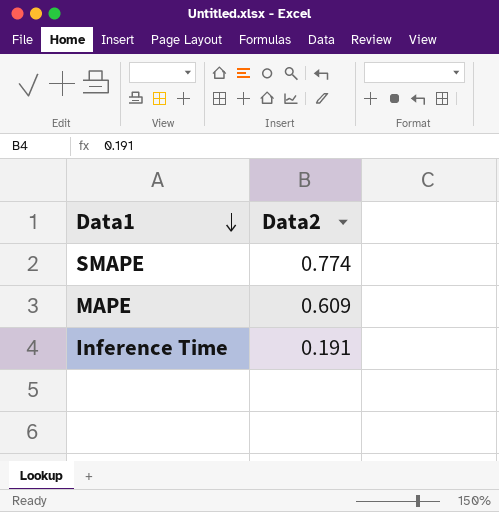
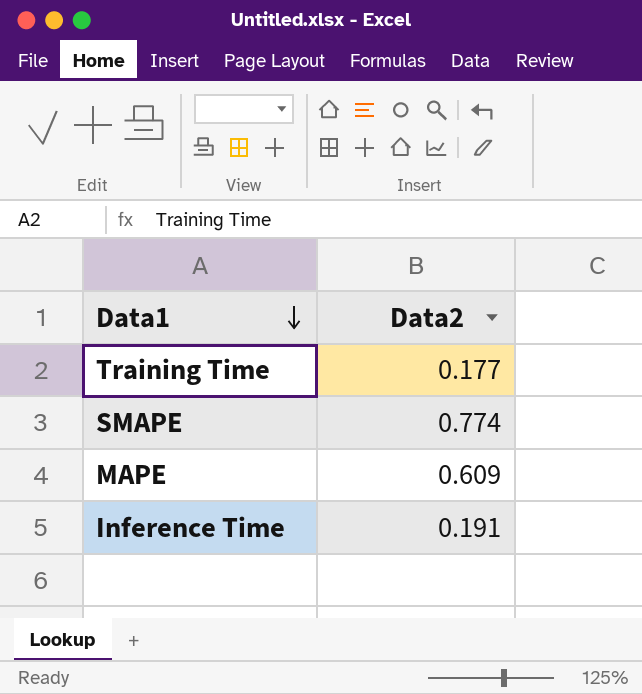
row Training Time: none -> 0.177

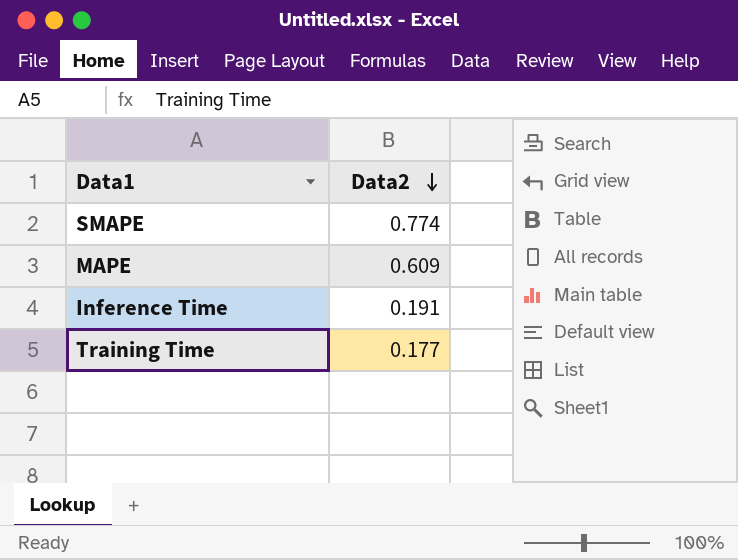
row order: Data1 descending -> Data2 descending

